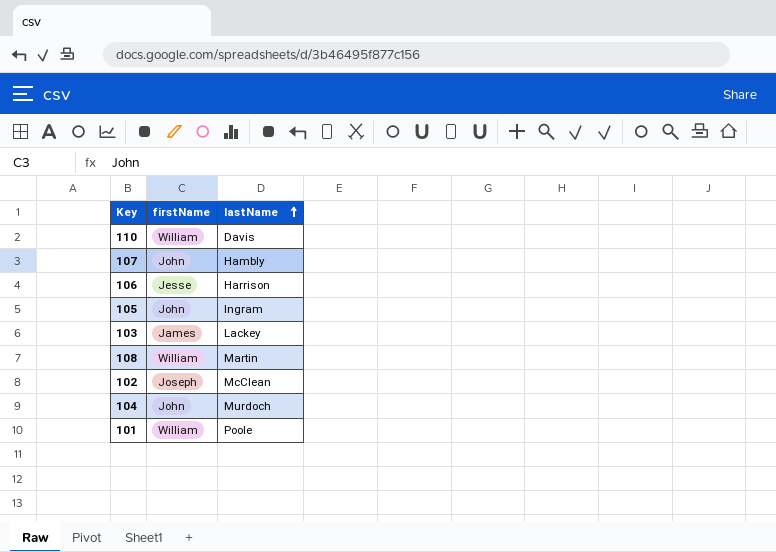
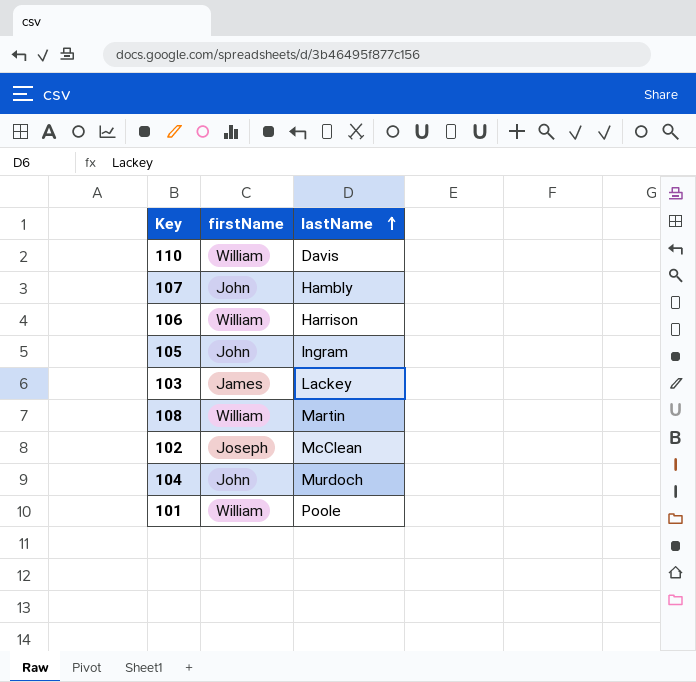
106 | firstName: Jesse -> William

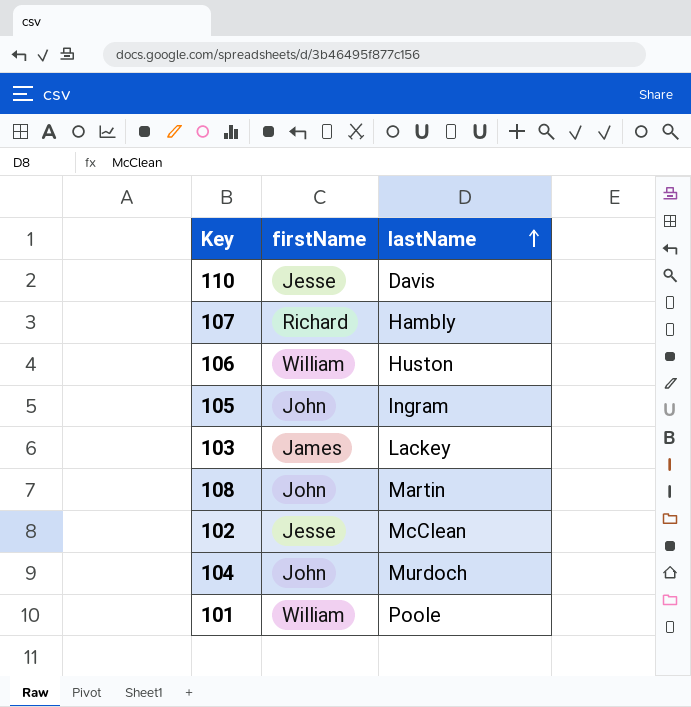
110 | firstName: William -> Jesse
107 | firstName: John -> Richard
106 | lastName: Harrison -> Huston
108 | firstName: William -> John
102 | firstName: Joseph -> Jesse

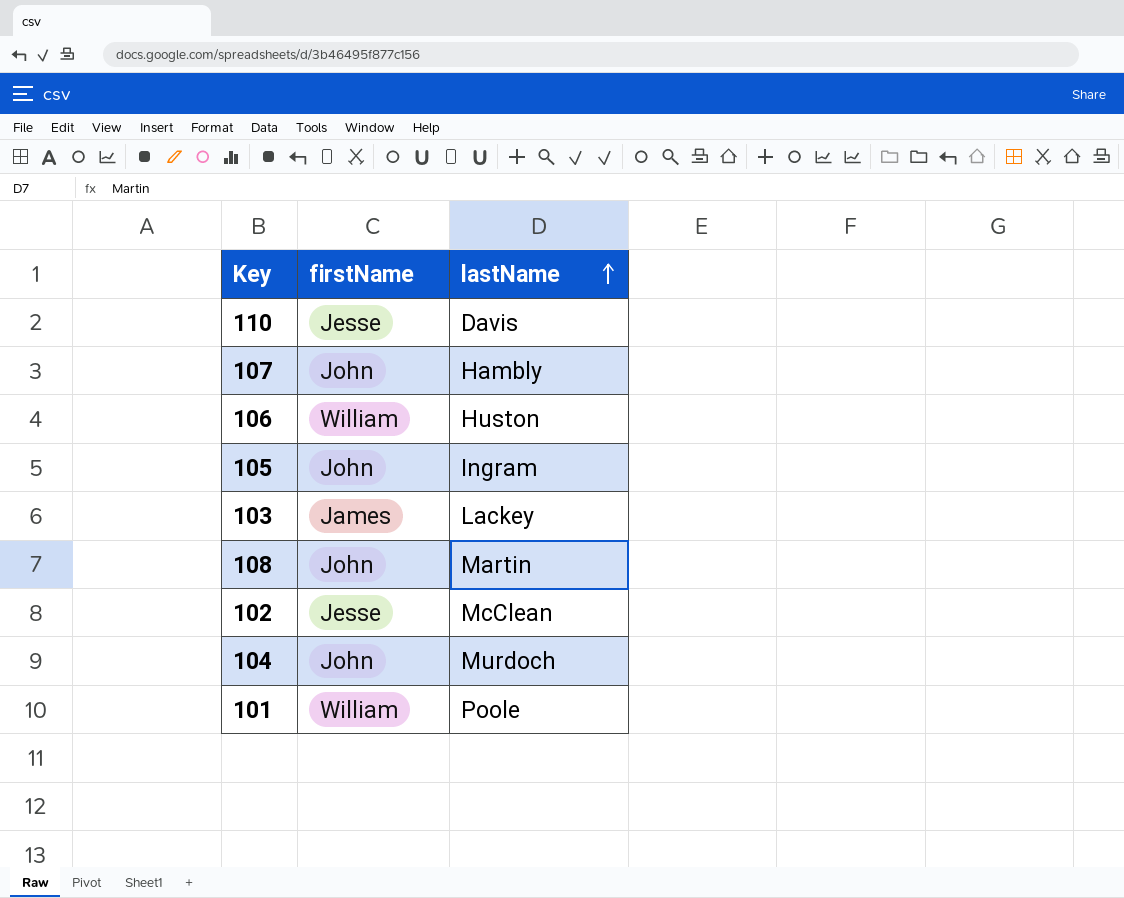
107 | firstName: Richard -> John

